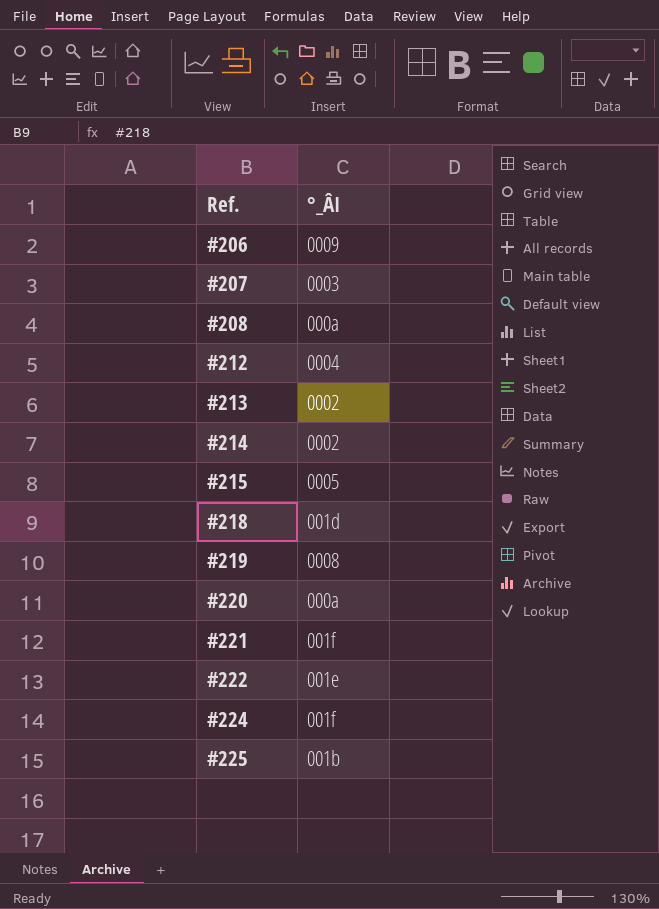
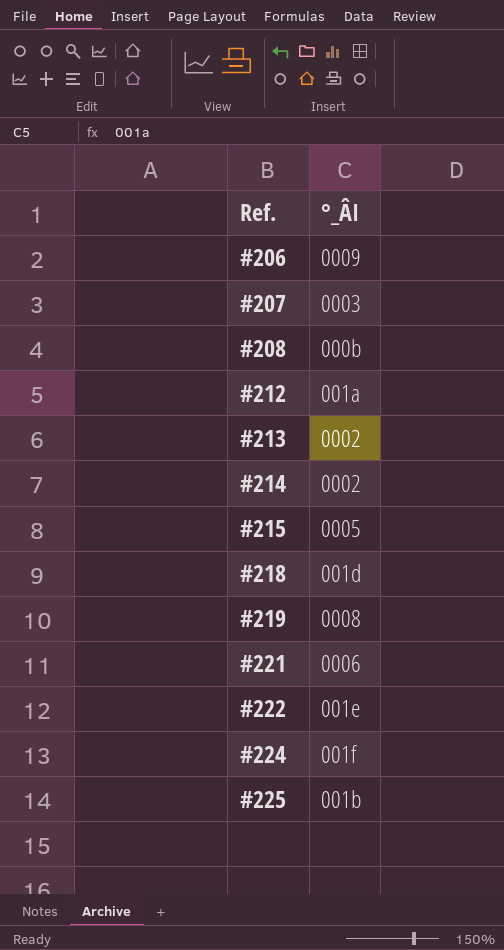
row #220: 000a -> none
#208 | °_ÂI: 000a -> 000b
#212 | °_ÂI: 0004 -> 001a
#221 | °_ÂI: 001f -> 0006

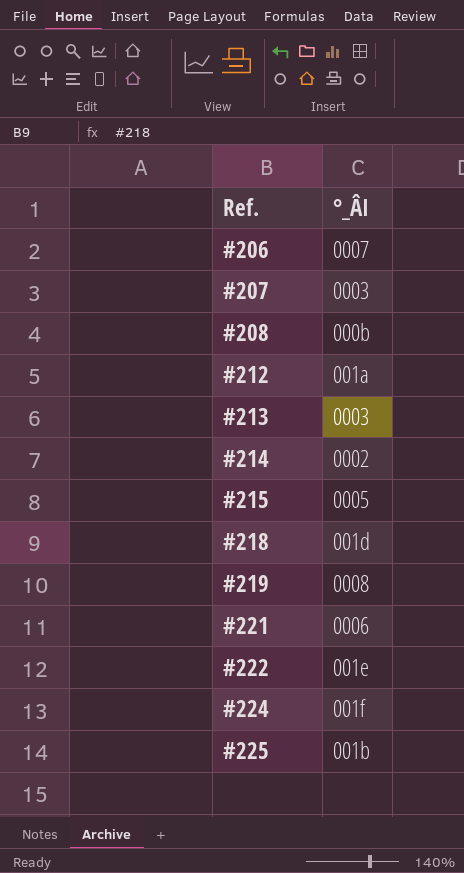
#206 | °_ÂI: 0009 -> 0007
#213 | °_ÂI: 0002 -> 0003

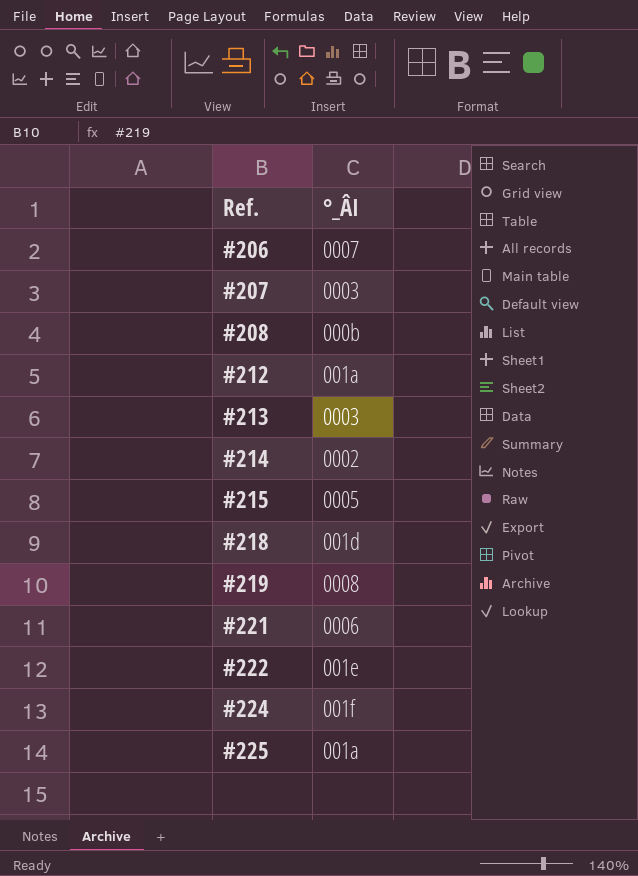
#225 | °_ÂI: 001b -> 001a

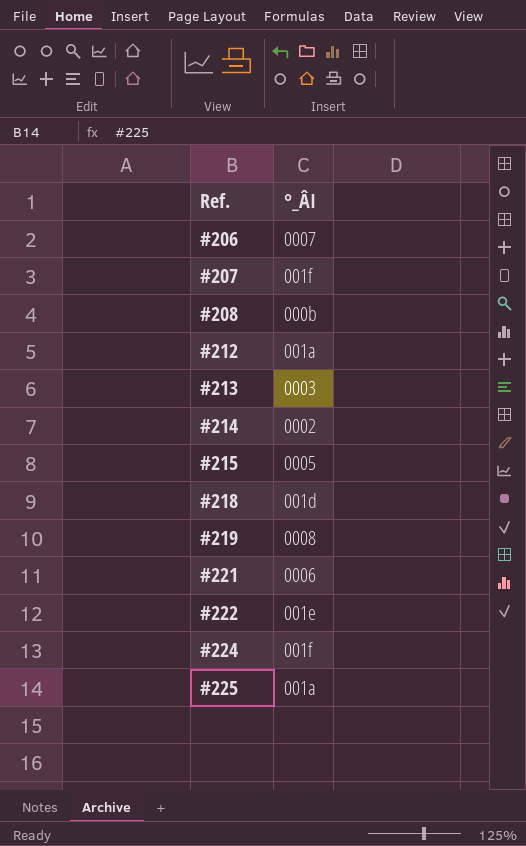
#207 | °_ÂI: 0003 -> 001f

